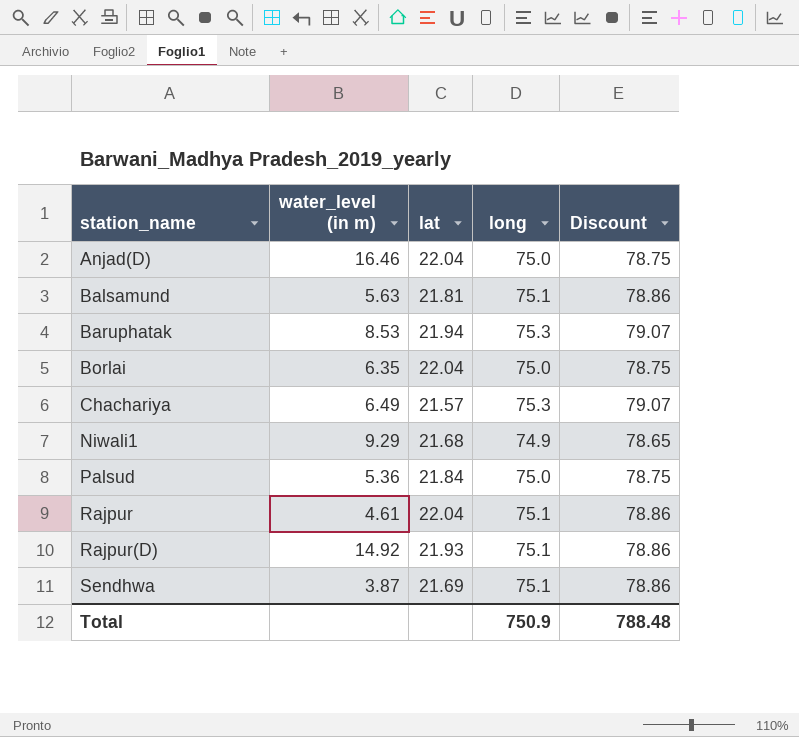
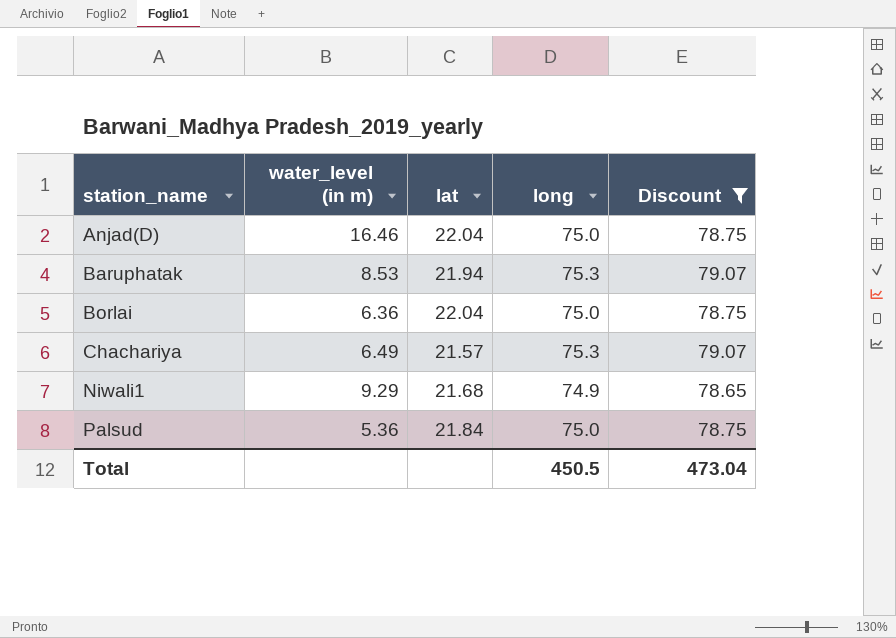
filter: none -> Discount != 78.86
Borlai | water_level (in m): 6.35 -> 6.36
Total | long: 750.9 -> 450.5
Total | Discount: 788.48 -> 473.04

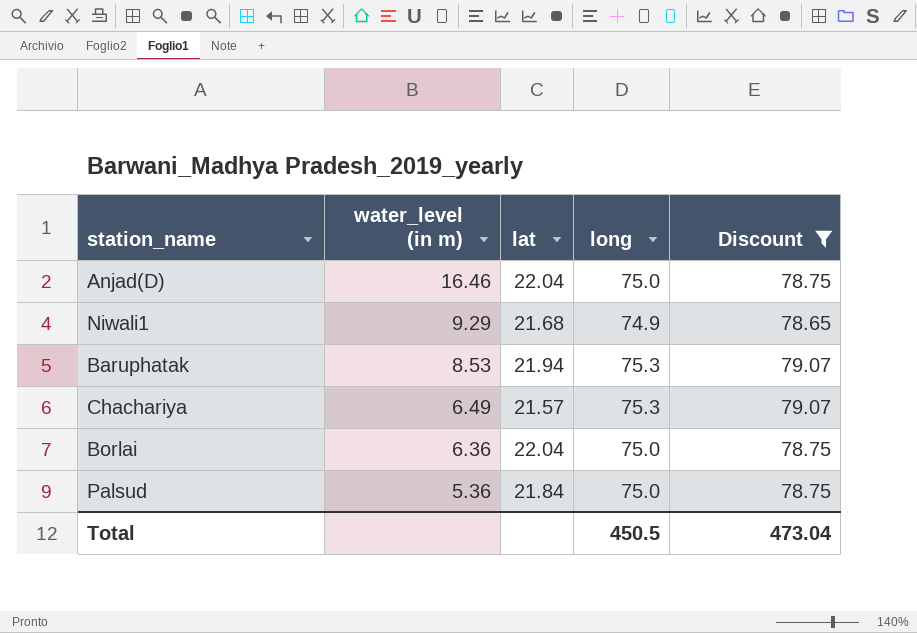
row order: station_name ascending -> water_level (in m) descending

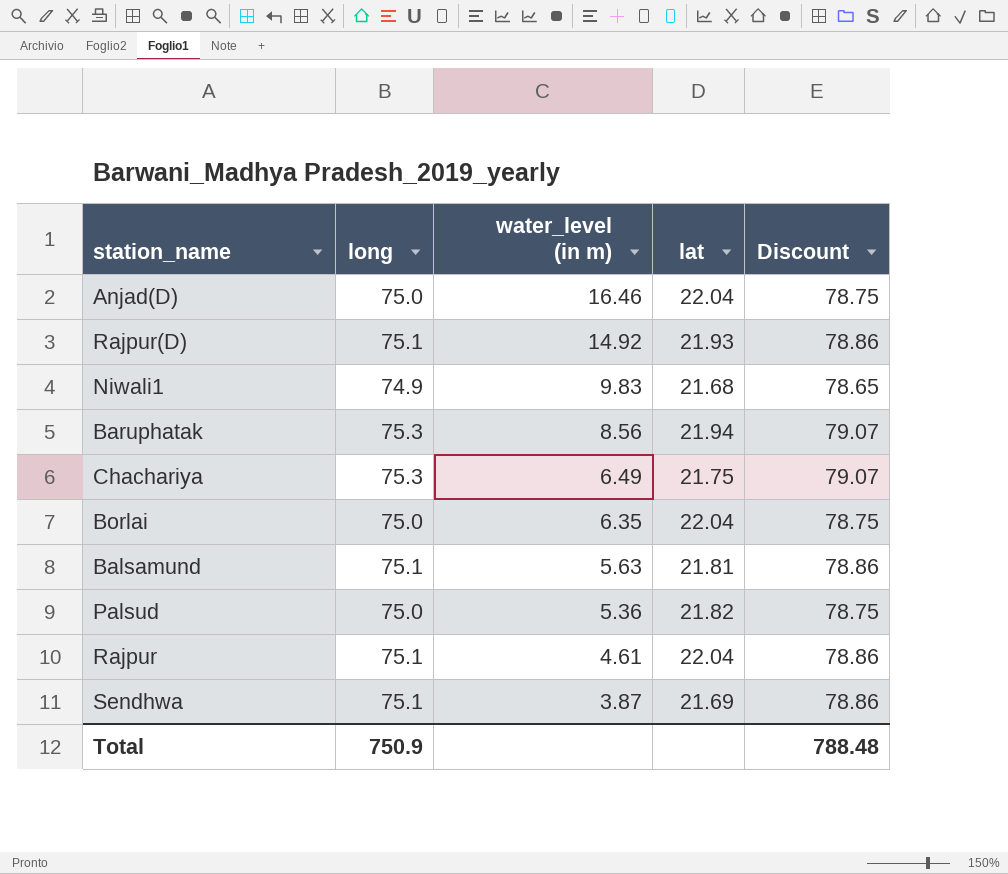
filter: Discount != 78.86 -> none
column long | position: 4 -> 2
Niwali1 | water_level (in m): 9.29 -> 9.83
Baruphatak | water_level (in m): 8.53 -> 8.56
Chachariya | lat: 21.57 -> 21.75
Borlai | water_level (in m): 6.36 -> 6.35
Palsud | lat: 21.84 -> 21.82
Total | long: 450.5 -> 750.9
Total | Discount: 473.04 -> 788.48

